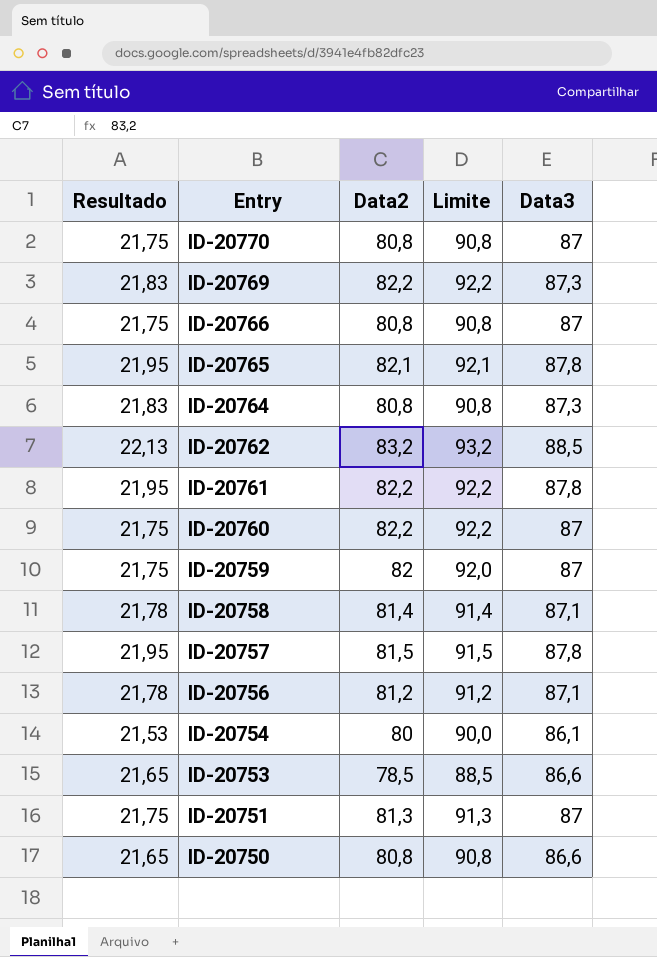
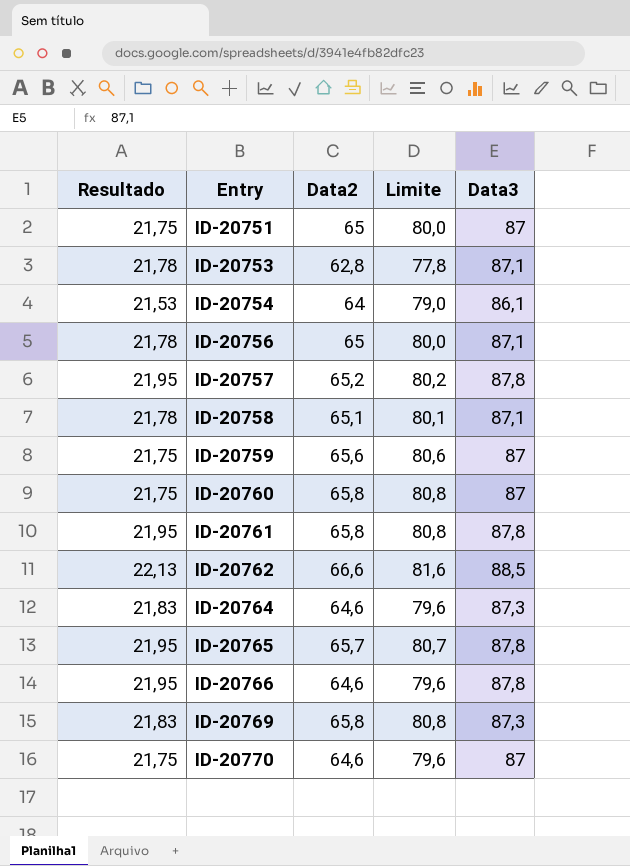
row order: Entry descending -> Entry ascending
column Limite | formula: [Data2] + 10 -> [Data2] + 15
row ID-20750: 21,65 | 80,8 | 90,8 | 86,6 -> none
ID-20751 | Data2: 81,3 -> 65
ID-20753 | Resultado: 21,65 -> 21,78
ID-20753 | Data2: 78,5 -> 62,8
ID-20753 | Data3: 86,6 -> 87,1
ID-20754 | Data2: 80 -> 64
ID-20756 | Data2: 81,2 -> 65
ID-20757 | Data2: 81,5 -> 65,2
ID-20758 | Data2: 81,4 -> 65,1
ID-20759 | Data2: 82 -> 65,6
ID-20760 | Data2: 82,2 -> 65,8
ID-20761 | Data2: 82,2 -> 65,8
ID-20762 | Data2: 83,2 -> 66,6
ID-20764 | Data2: 80,8 -> 64,6
ID-20765 | Data2: 82,1 -> 65,7
ID-20766 | Resultado: 21,75 -> 21,95
ID-20766 | Data2: 80,8 -> 64,6
ID-20766 | Data3: 87 -> 87,8
ID-20769 | Data2: 82,2 -> 65,8
ID-20770 | Data2: 80,8 -> 64,6

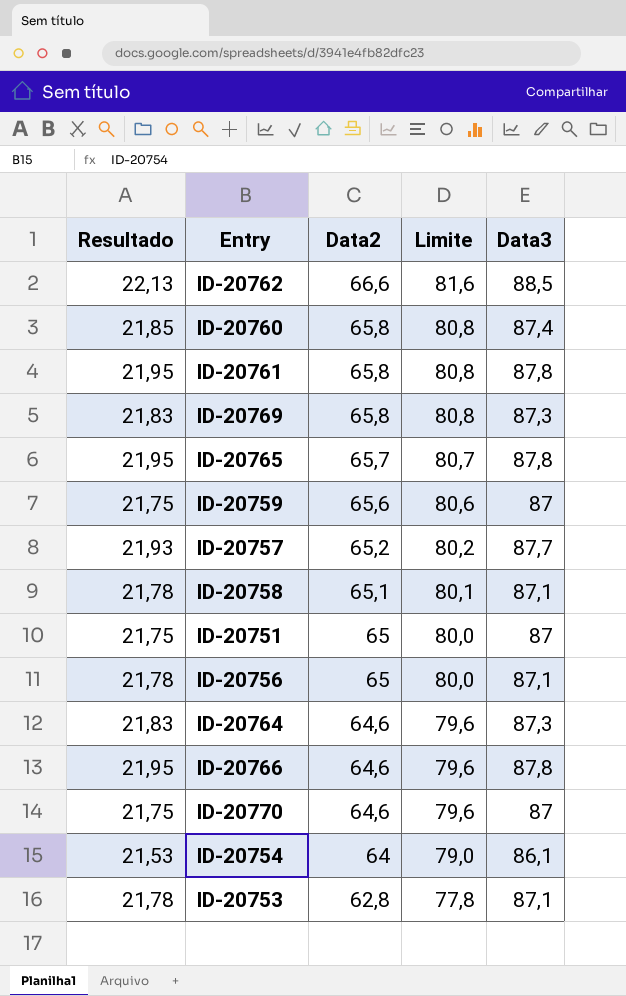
row order: Entry ascending -> Data2 descending
ID-20760 | Resultado: 21,75 -> 21,85
ID-20760 | Data3: 87 -> 87,4
ID-20757 | Resultado: 21,95 -> 21,93
ID-20757 | Data3: 87,8 -> 87,7

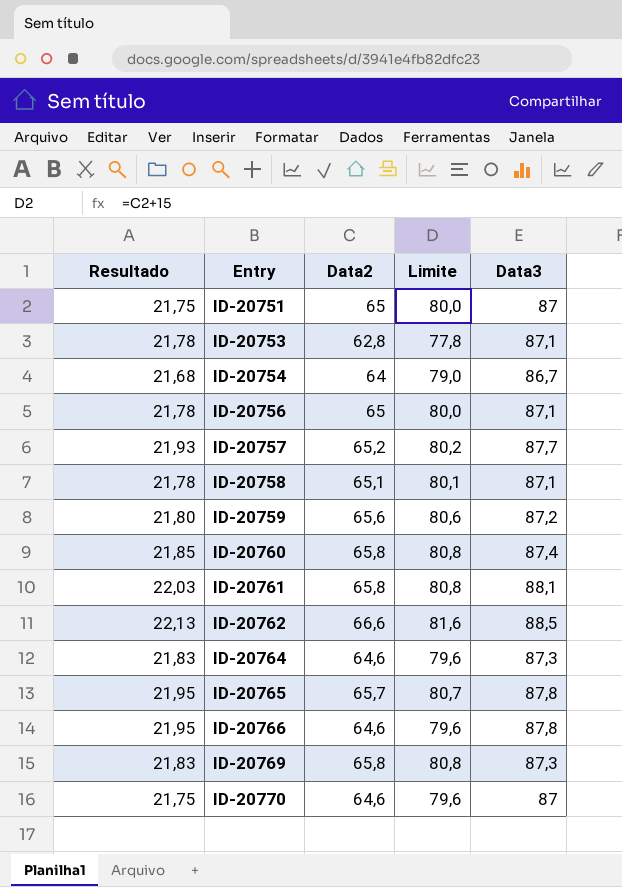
row order: Data2 descending -> Entry ascending
ID-20754 | Resultado: 21,53 -> 21,68
ID-20754 | Data3: 86,1 -> 86,7
ID-20759 | Resultado: 21,75 -> 21,80
ID-20759 | Data3: 87 -> 87,2
ID-20761 | Resultado: 21,95 -> 22,03
ID-20761 | Data3: 87,8 -> 88,1

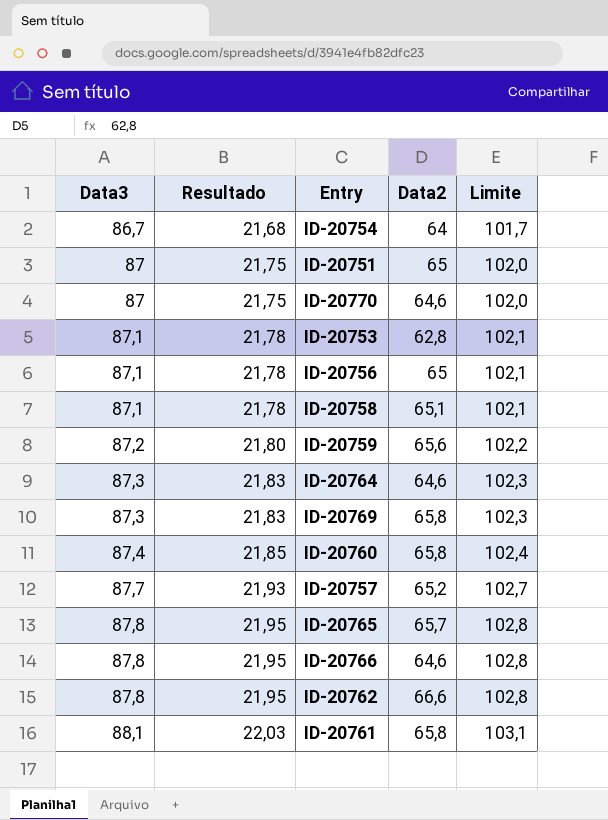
row order: Entry ascending -> Data3 ascending
column Data3 | position: 5 -> 1
column Limite | formula: [Data2] + 15 -> [Data3] + 15
ID-20762 | Data3: 88,5 -> 87,8
ID-20762 | Resultado: 22,13 -> 21,95

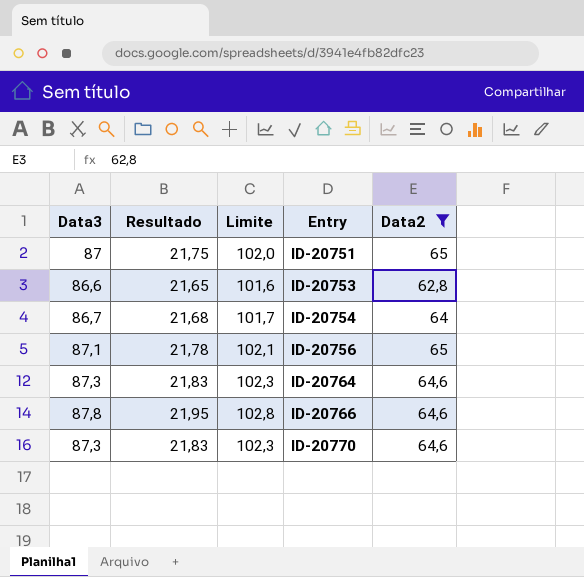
filter: none -> Data2 <= 65
row order: Data3 ascending -> Entry ascending
column Limite | position: 5 -> 3
ID-20753 | Data3: 87,1 -> 86,6
ID-20753 | Resultado: 21,78 -> 21,65
ID-20753 | Limite: 102,1 -> 101,6
ID-20770 | Data3: 87 -> 87,3
ID-20770 | Resultado: 21,75 -> 21,83
ID-20770 | Limite: 102,0 -> 102,3

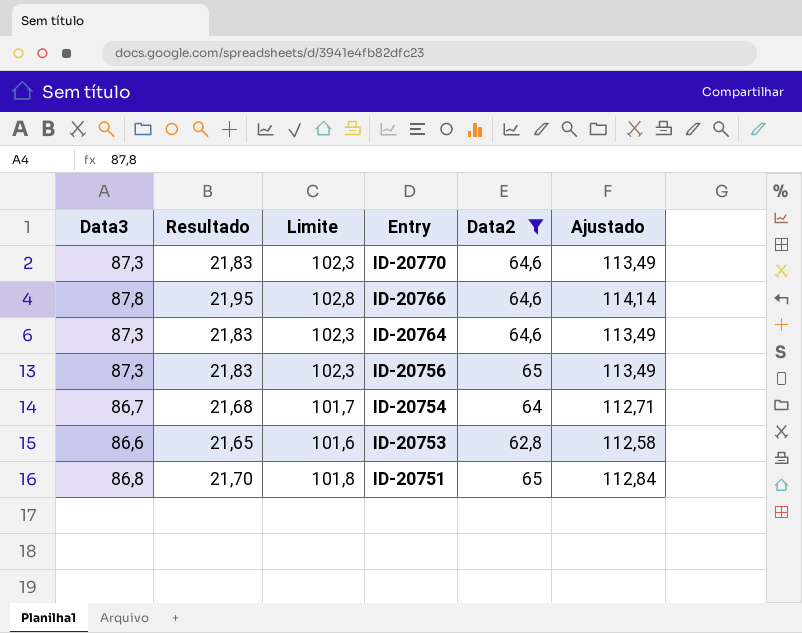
row order: Entry ascending -> Entry descending
column Ajustado | formula: none -> [Data3] * 1,3
ID-20756 | Data3: 87,1 -> 87,3
ID-20756 | Resultado: 21,78 -> 21,83
ID-20756 | Limite: 102,1 -> 102,3
ID-20751 | Data3: 87 -> 86,8
ID-20751 | Resultado: 21,75 -> 21,70
ID-20751 | Limite: 102,0 -> 101,8

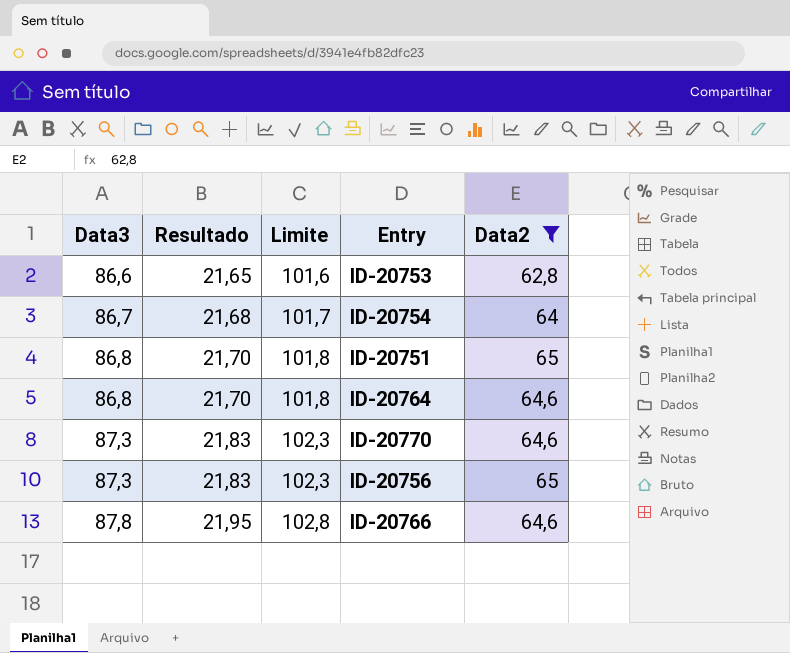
row order: Entry descending -> Data3 ascending
column Ajustado | formula: [Data3] * 1,3 -> none
ID-20764 | Data3: 87,3 -> 86,8
ID-20764 | Resultado: 21,83 -> 21,70
ID-20764 | Limite: 102,3 -> 101,8

